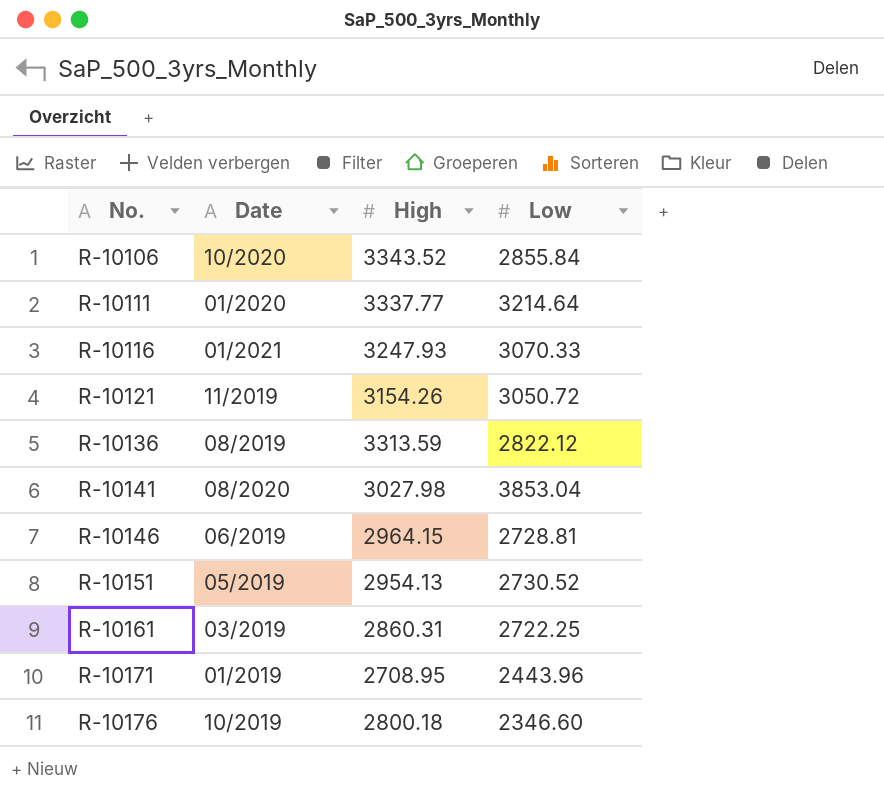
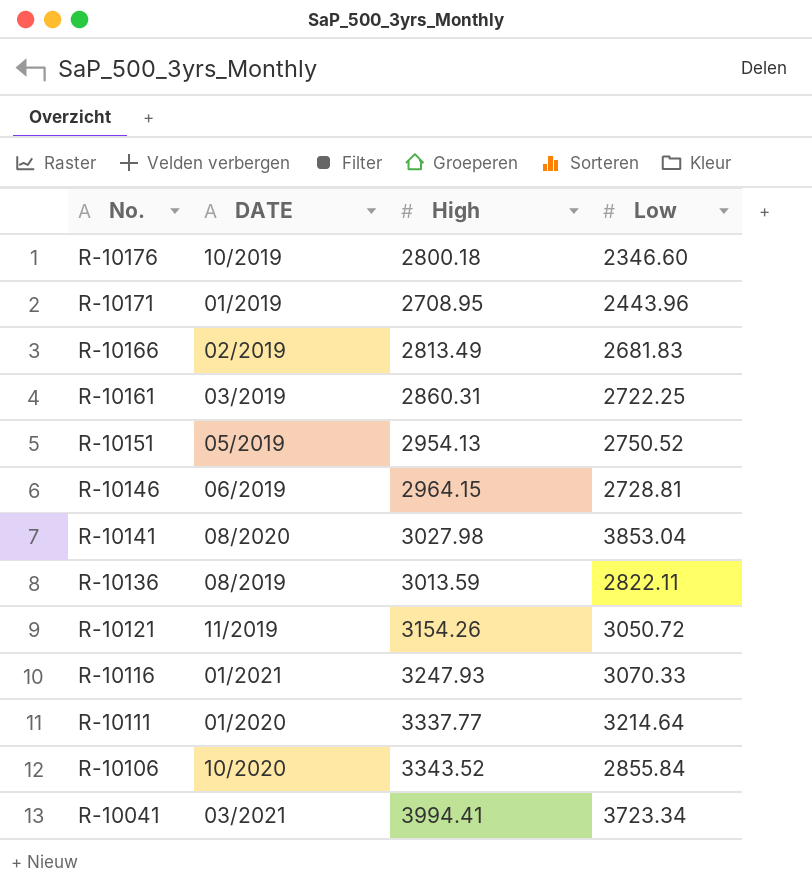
row order: No. ascending -> No. descending
column name: Date -> DATE
row R-10166: none -> 02/2019 | 2813.49 | 2681.83
R-10151 | Low: 2730.52 -> 2750.52
R-10136 | High: 3313.59 -> 3013.59
R-10136 | Low: 2822.12 -> 2822.11
row R-10041: none -> 03/2021 | 3994.41 | 3723.34

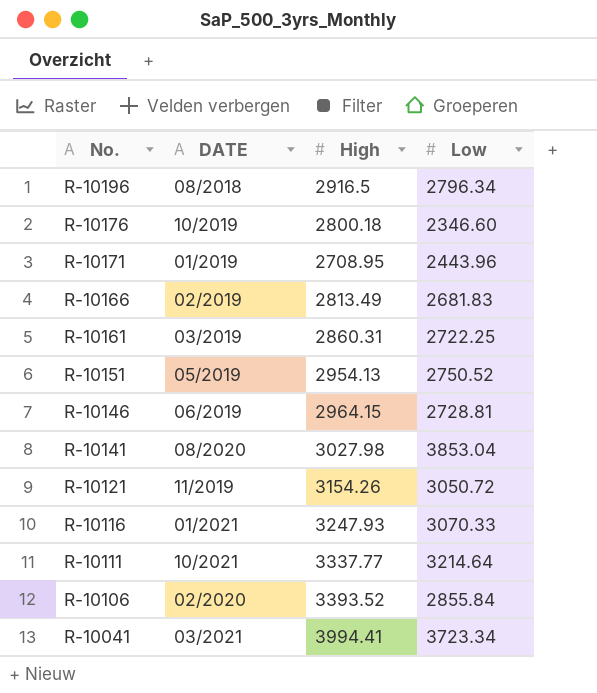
row R-10136: 08/2019 | 3013.59 | 2822.11 -> none
row R-10196: none -> 08/2018 | 2916.5 | 2796.34
R-10111 | DATE: 01/2020 -> 10/2021
R-10106 | DATE: 10/2020 -> 02/2020
R-10106 | High: 3343.52 -> 3393.52

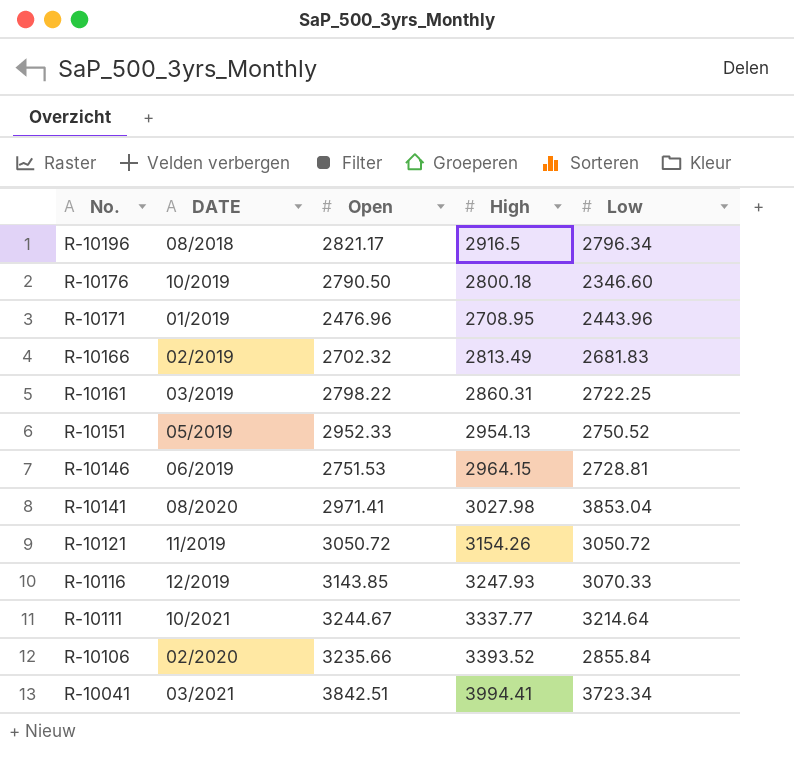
column Open | position: none -> 3
R-10116 | DATE: 01/2021 -> 12/2019

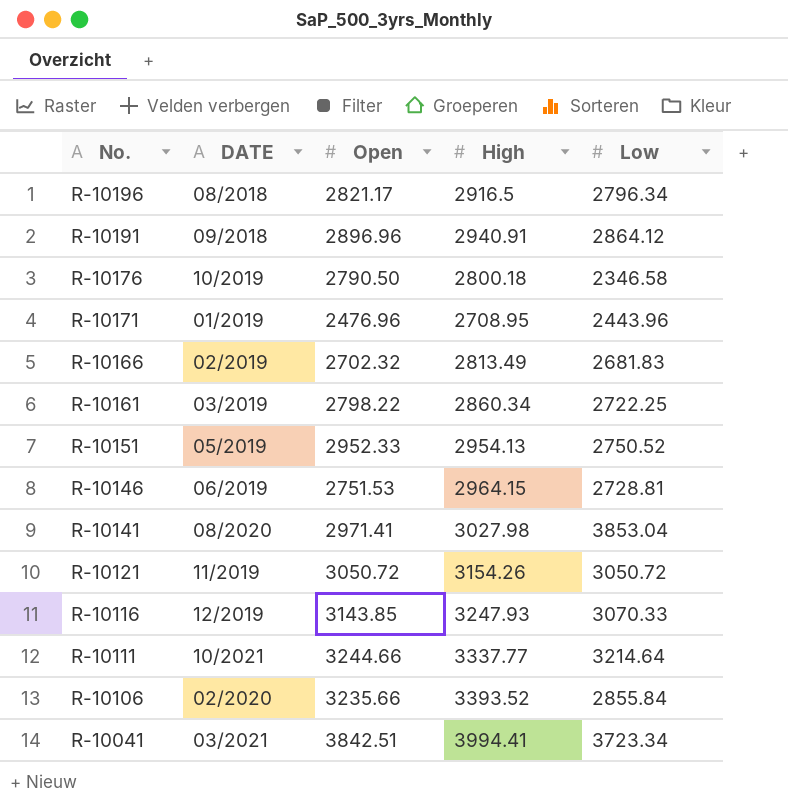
row R-10191: none -> 09/2018 | 2896.96 | 2940.91 | 2864.12
R-10176 | Low: 2346.60 -> 2346.58
R-10161 | High: 2860.31 -> 2860.34
R-10111 | Open: 3244.67 -> 3244.66

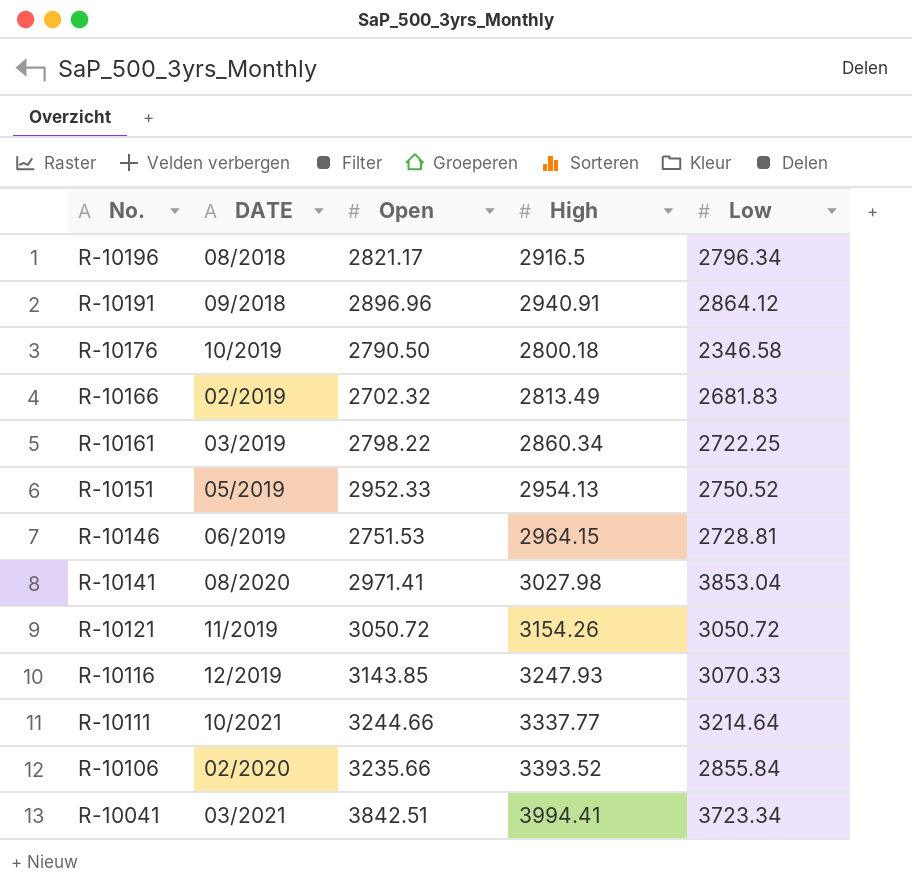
row R-10171: 01/2019 | 2476.96 | 2708.95 | 2443.96 -> none

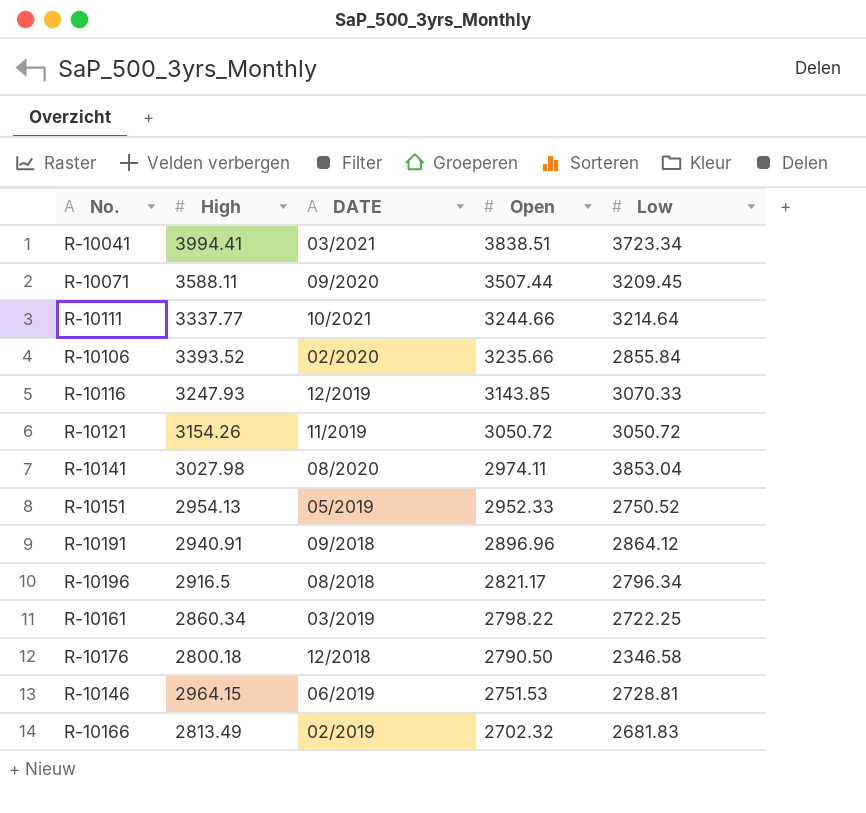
row order: No. descending -> Open descending
column High | position: 4 -> 2
R-10041 | Open: 3842.51 -> 3838.51
row R-10071: none -> 3588.11 | 09/2020 | 3507.44 | 3209.45
R-10141 | Open: 2971.41 -> 2974.11
R-10176 | DATE: 10/2019 -> 12/2018

